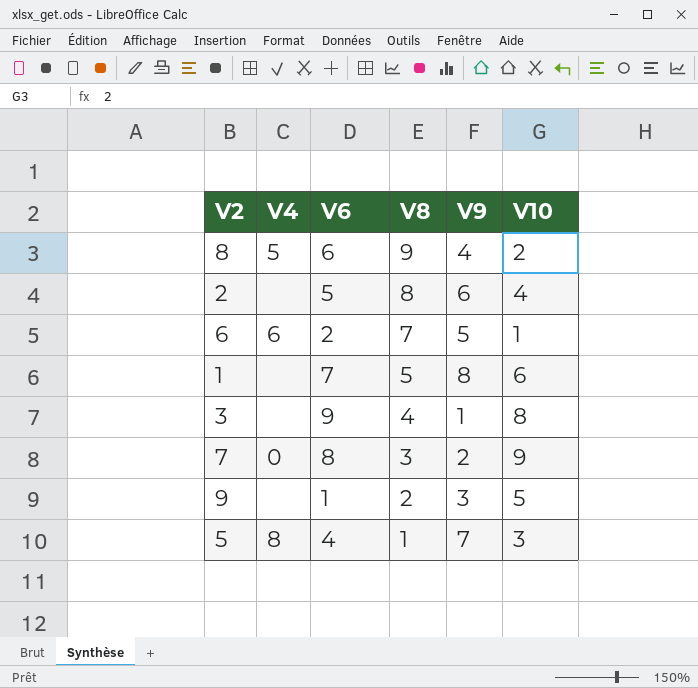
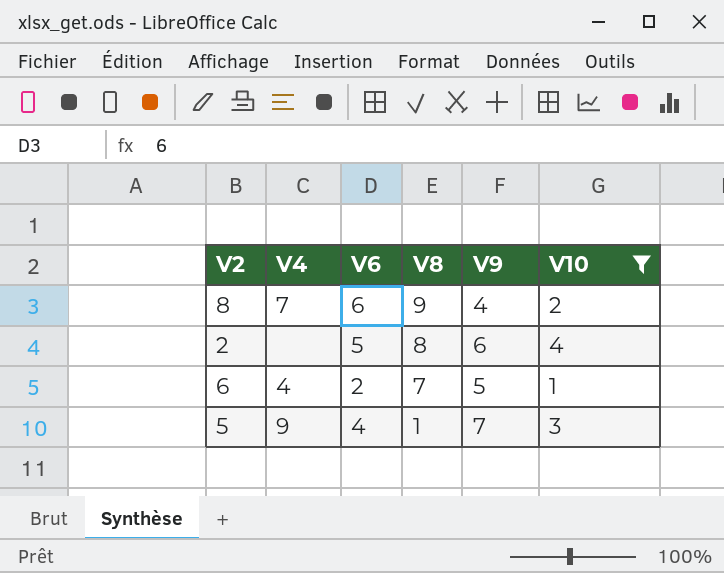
filter: none -> V10 <= 4
8 | V4: 5 -> 7
6 | V4: 6 -> 4
5 | V4: 8 -> 9

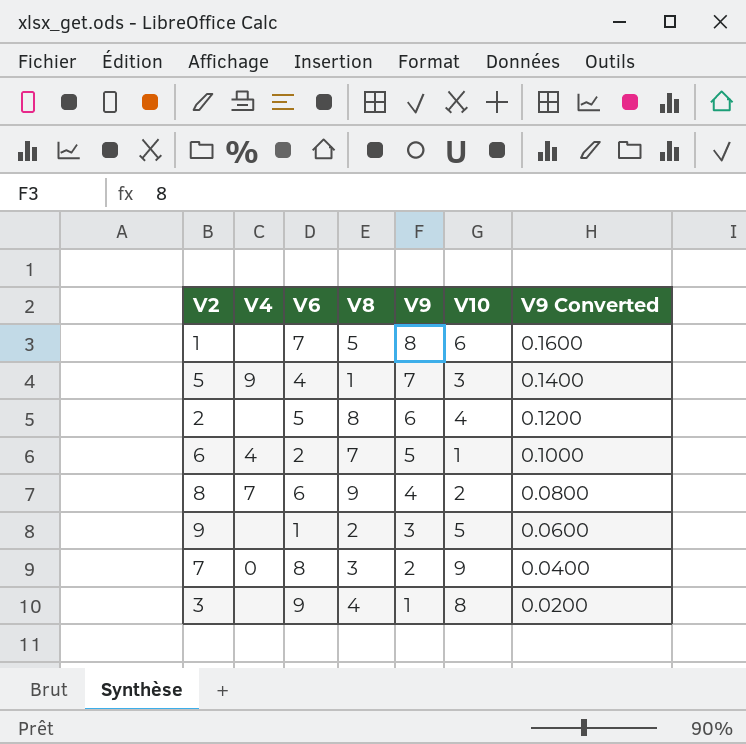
filter: V10 <= 4 -> none
row order: V8 descending -> V9 descending
column V9 Converted | formula: none -> [V9] * 0.02

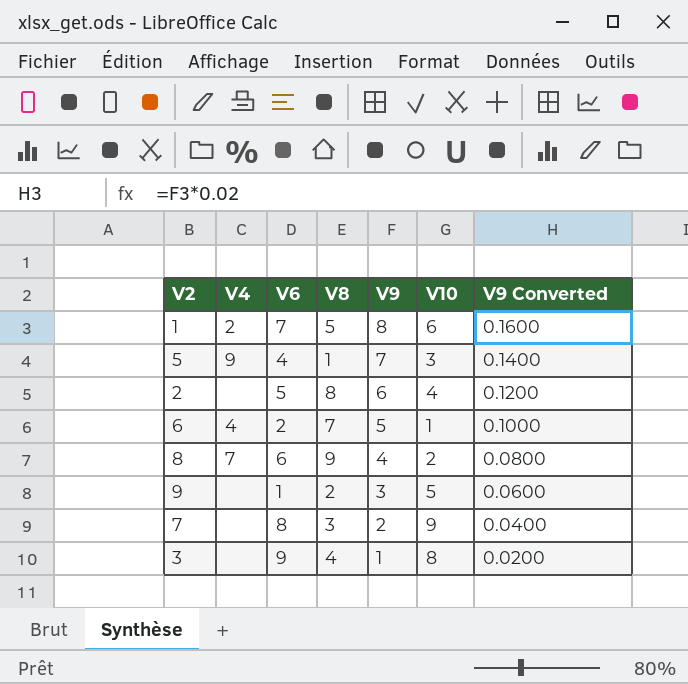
1 | V4: none -> 2
7 | V4: 0 -> none

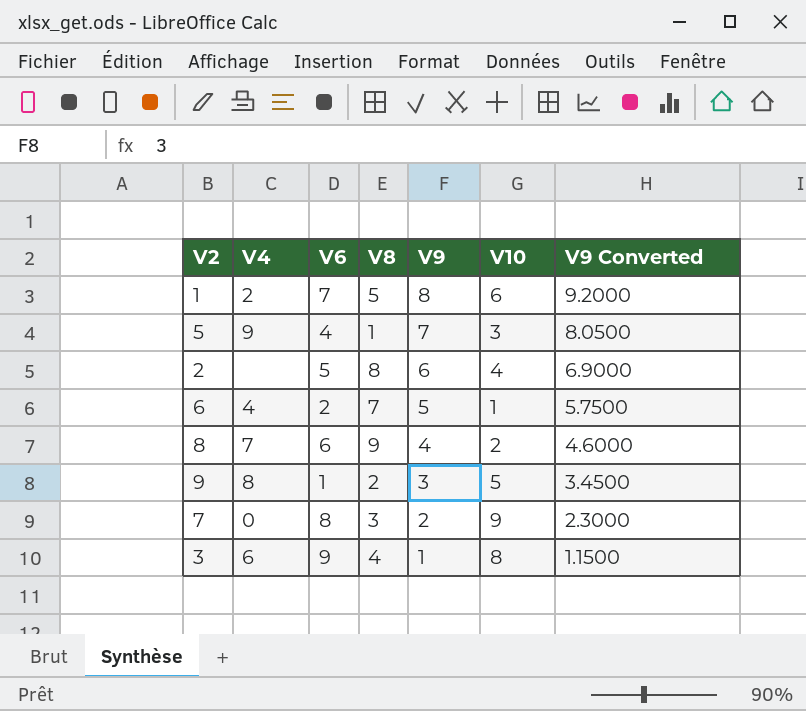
column V9 Converted | formula: [V9] * 0.02 -> [V9] * 1.15
9 | V4: none -> 8
7 | V4: none -> 0
3 | V4: none -> 6

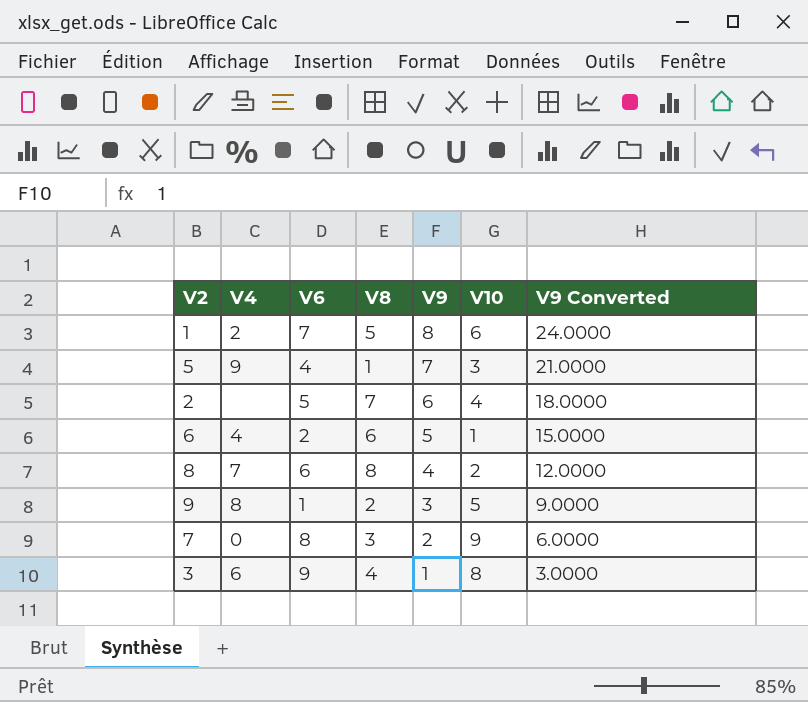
column V9 Converted | formula: [V9] * 1.15 -> [V9] * 3
2 | V8: 8 -> 7
6 | V8: 7 -> 6
8 | V8: 9 -> 8

